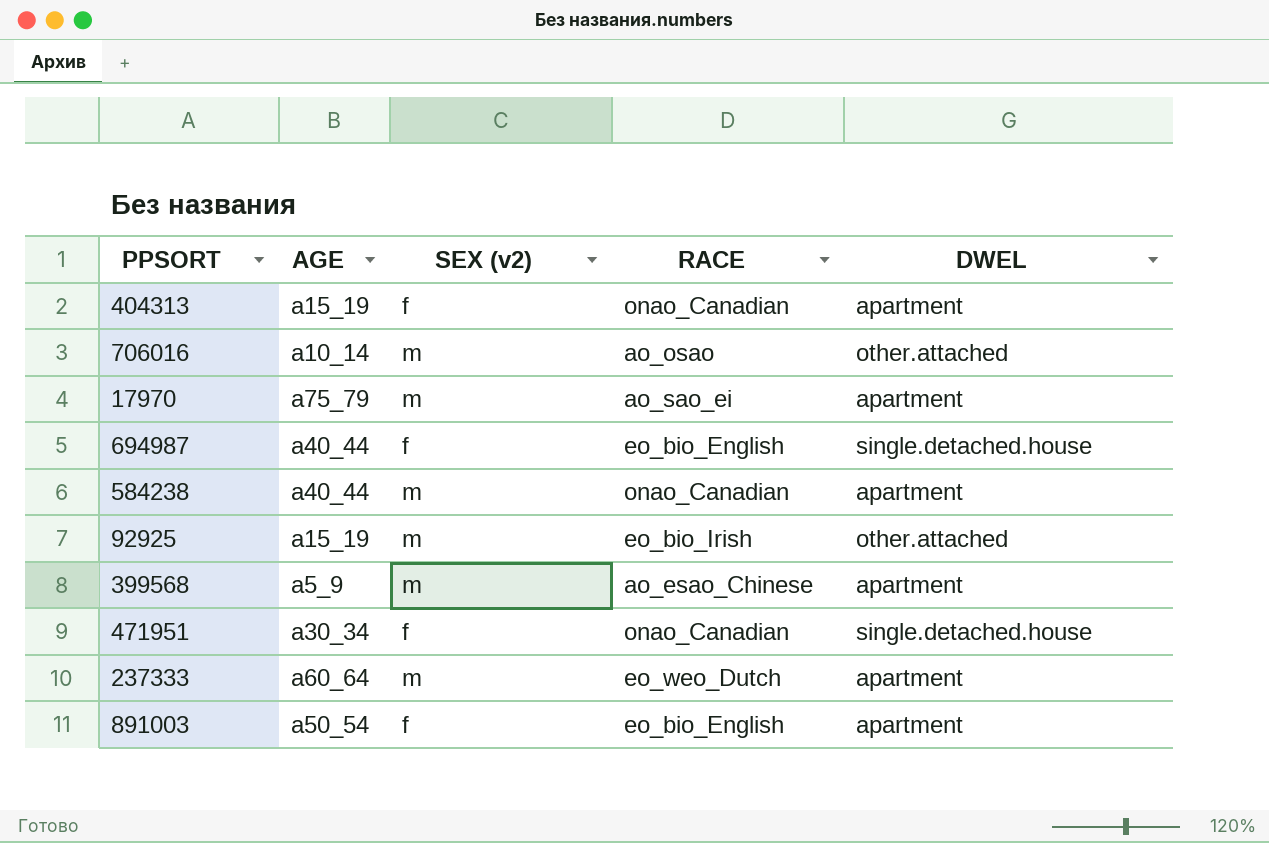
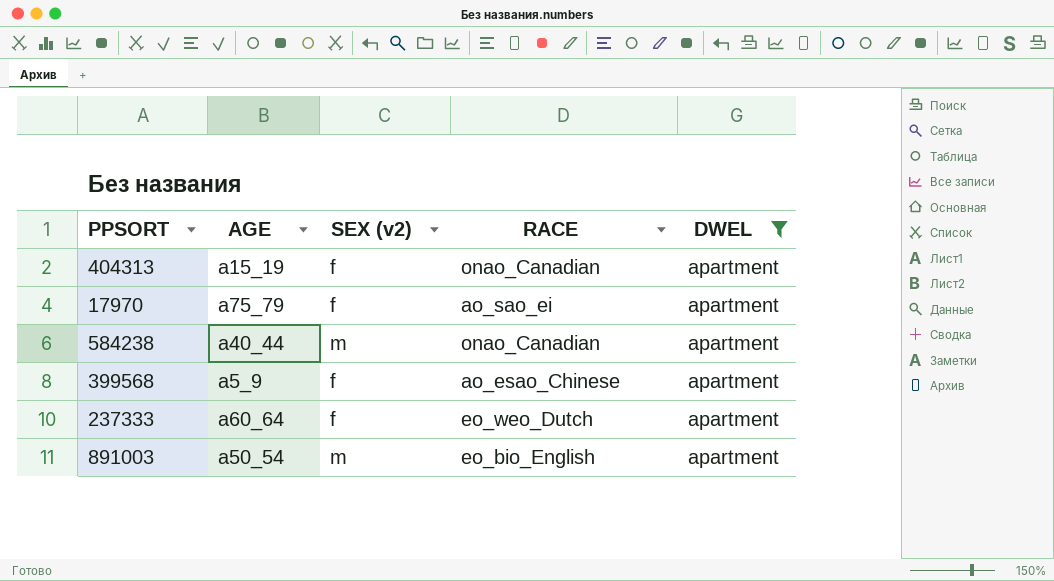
filter: none -> DWEL = apartment
17970 | SEX (v2): m -> f
399568 | SEX (v2): m -> f
237333 | SEX (v2): m -> f
891003 | SEX (v2): f -> m

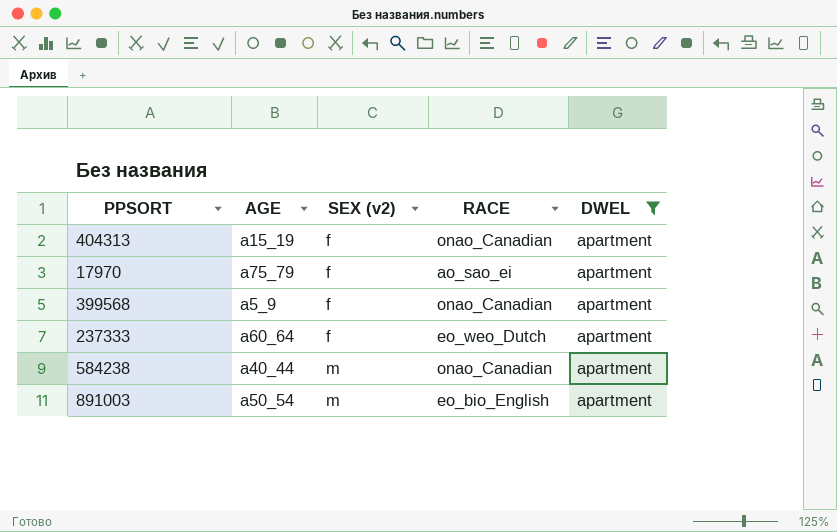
row order: none -> SEX (v2) ascending
399568 | RACE: ao_esao_Chinese -> onao_Canadian

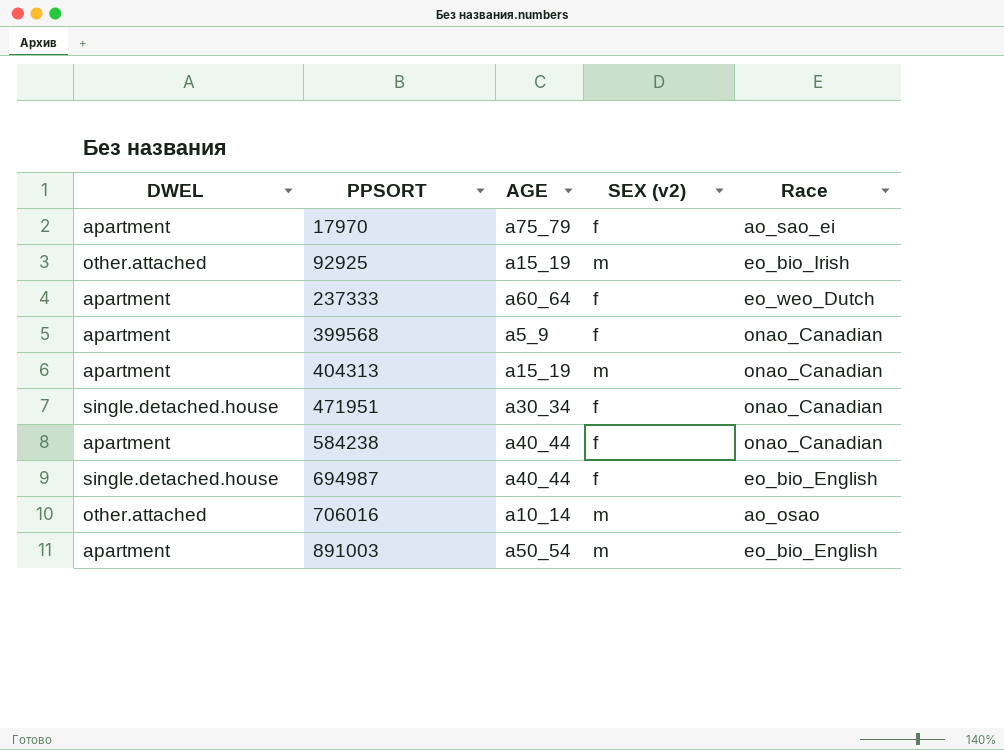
filter: DWEL = apartment -> none
row order: SEX (v2) ascending -> PPSORT ascending
column DWEL | position: 5 -> 1
column name: RACE -> Race
404313 | SEX (v2): f -> m
584238 | SEX (v2): m -> f

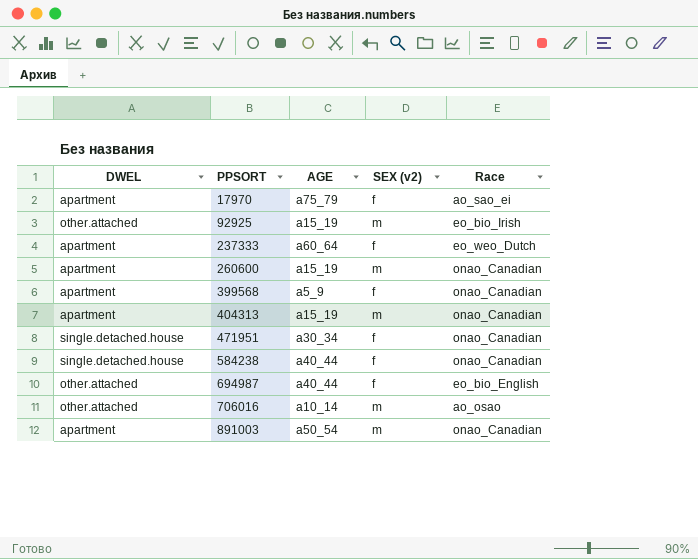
row 260600: none -> apartment | a15_19 | m | onao_Canadian
584238 | DWEL: apartment -> single.detached.house
694987 | DWEL: single.detached.house -> other.attached
891003 | Race: eo_bio_English -> onao_Canadian

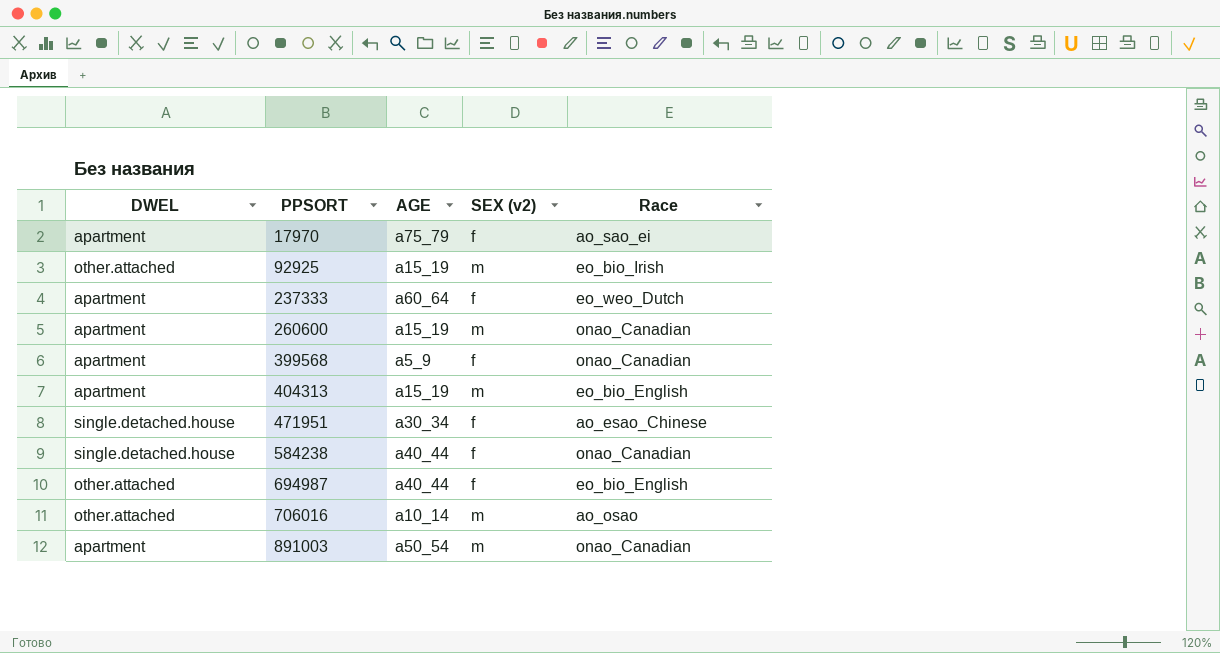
404313 | Race: onao_Canadian -> eo_bio_English
471951 | Race: onao_Canadian -> ao_esao_Chinese

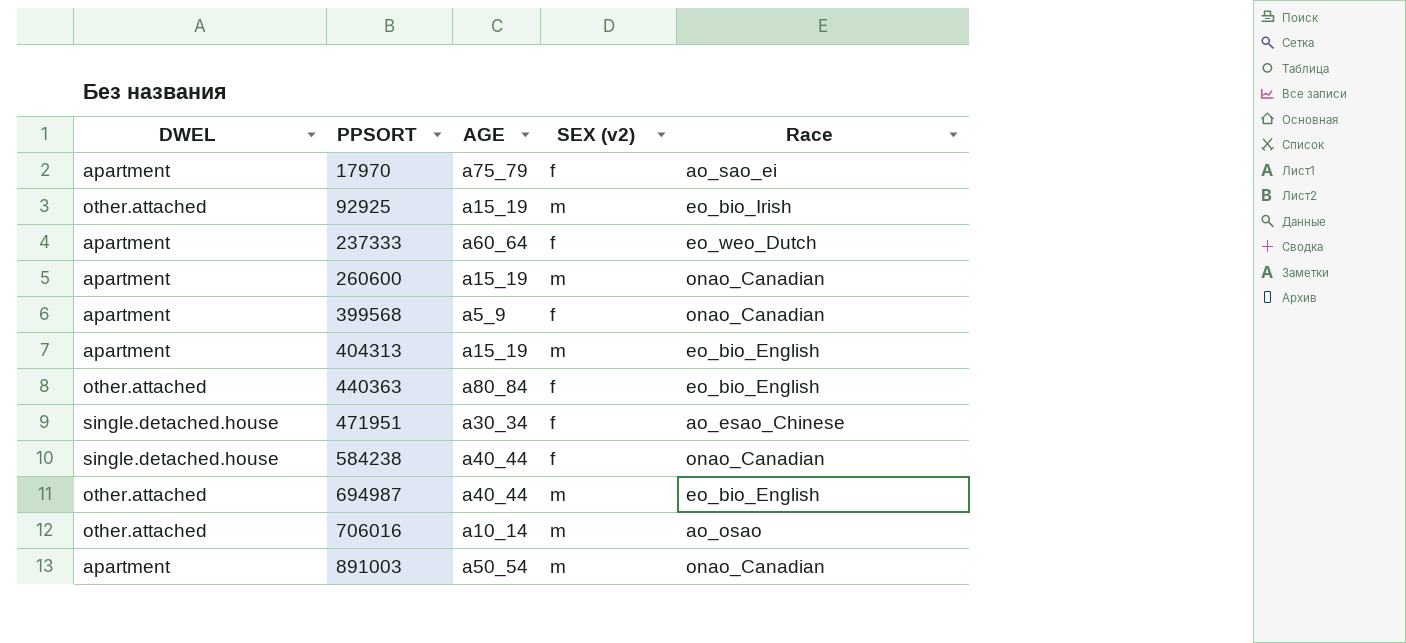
row 440363: none -> other.attached | a80_84 | f | eo_bio_English
694987 | SEX (v2): f -> m

